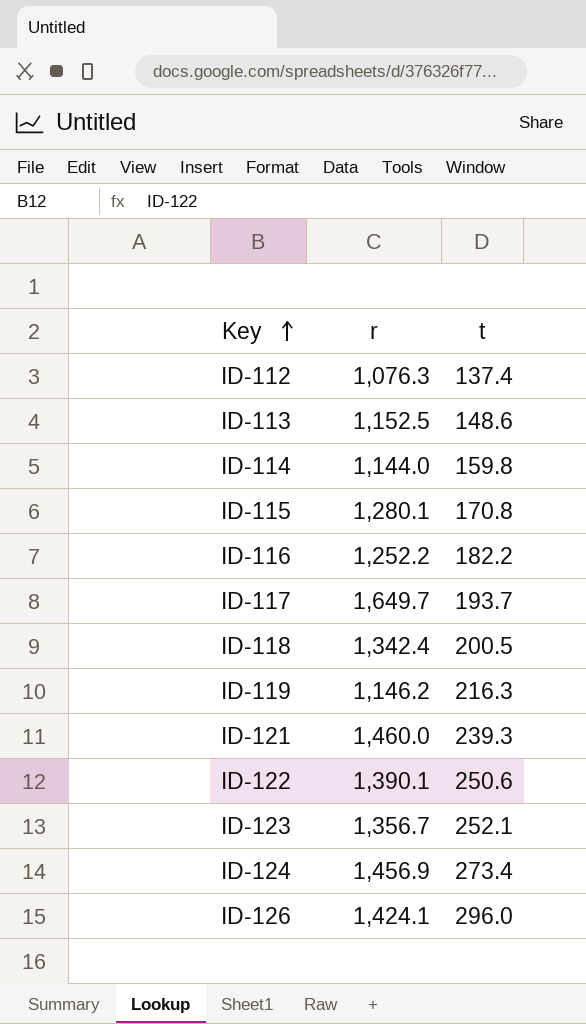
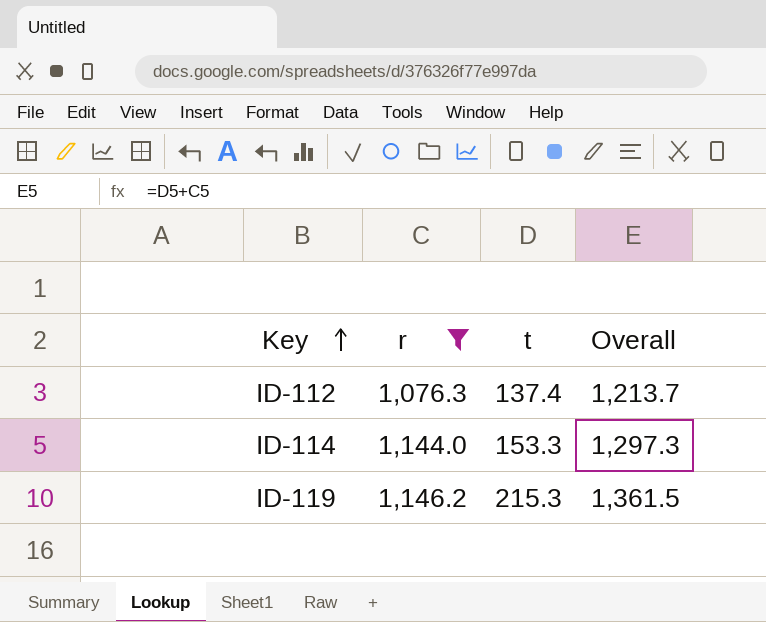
filter: none -> r <= 1,146.2
column Overall | formula: none -> [r] + [t]
ID-114 | t: 159.8 -> 153.3
ID-119 | t: 216.3 -> 215.3

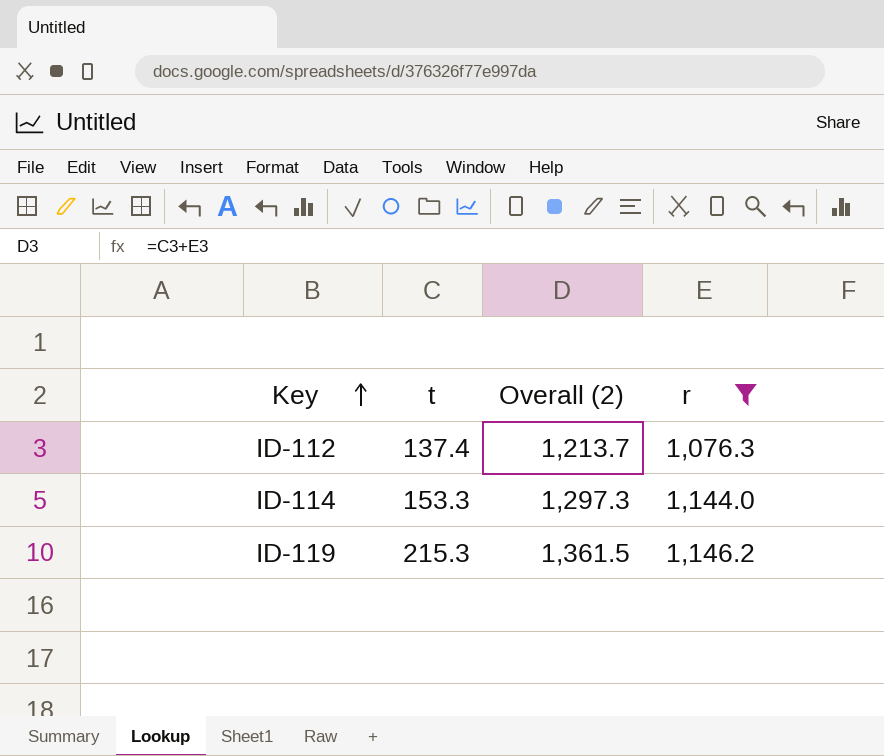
column name: Overall -> Overall (2)
column r | position: 2 -> 4

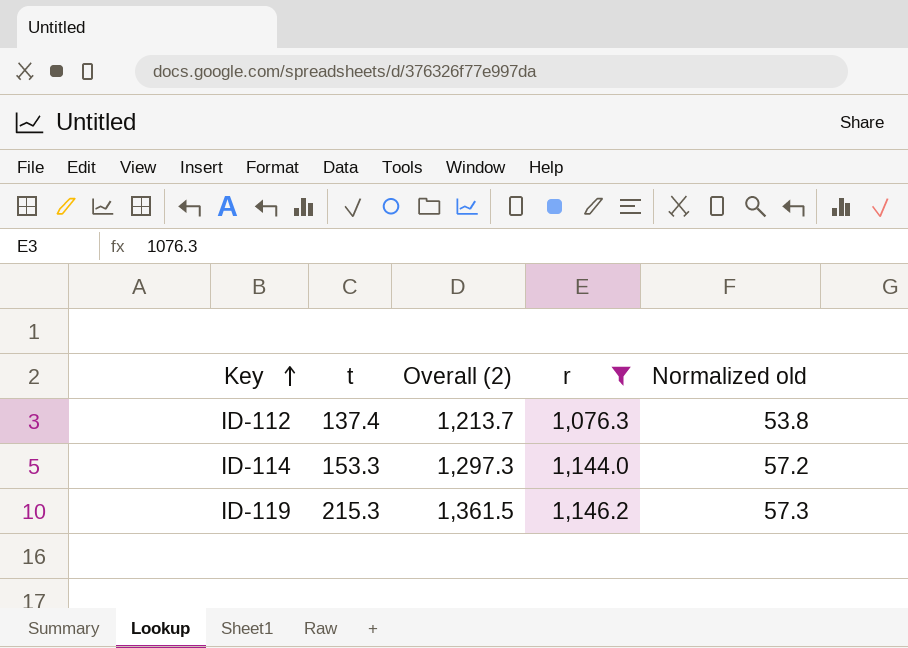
column Normalized old | formula: none -> [r] * 0.05

